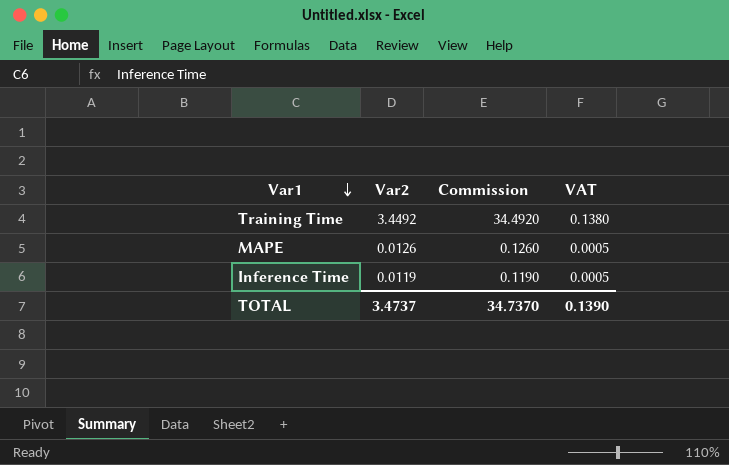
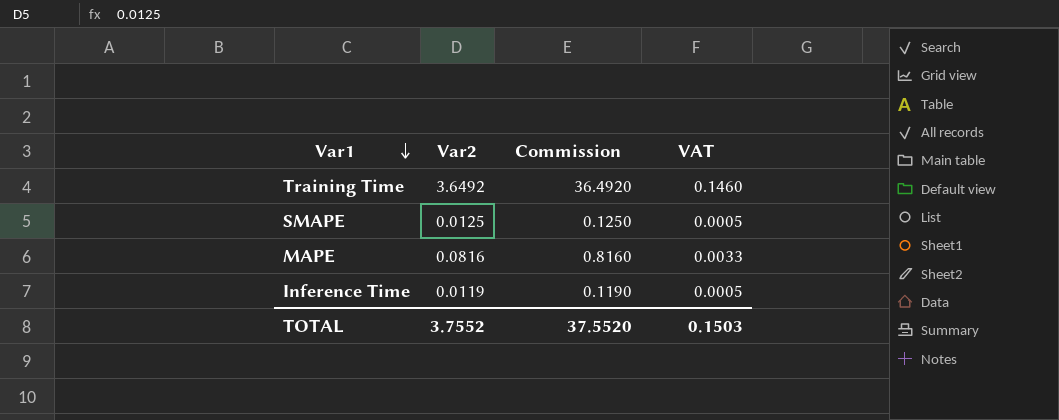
Training Time | Var2: 3.4492 -> 3.6492
Training Time | Commission: 34.4920 -> 36.4920
Training Time | VAT: 0.1380 -> 0.1460
row SMAPE: none -> 0.0125 | 0.1250 | 0.0005
MAPE | Var2: 0.0126 -> 0.0816
MAPE | Commission: 0.1260 -> 0.8160
MAPE | VAT: 0.0005 -> 0.0033
TOTAL | Var2: 3.4737 -> 3.7552
TOTAL | Commission: 34.7370 -> 37.5520
TOTAL | VAT: 0.1390 -> 0.1503

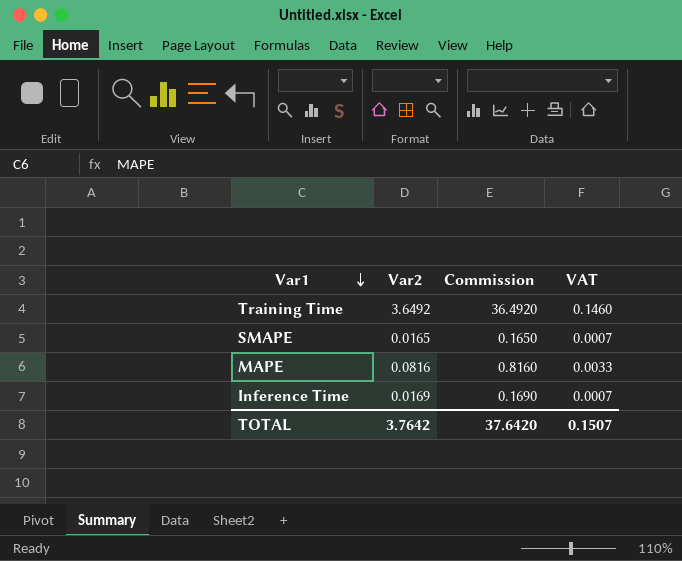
SMAPE | Var2: 0.0125 -> 0.0165
SMAPE | Commission: 0.1250 -> 0.1650
SMAPE | VAT: 0.0005 -> 0.0007
Inference Time | Var2: 0.0119 -> 0.0169
Inference Time | Commission: 0.1190 -> 0.1690
Inference Time | VAT: 0.0005 -> 0.0007
TOTAL | Var2: 3.7552 -> 3.7642
TOTAL | Commission: 37.5520 -> 37.6420
TOTAL | VAT: 0.1503 -> 0.1507

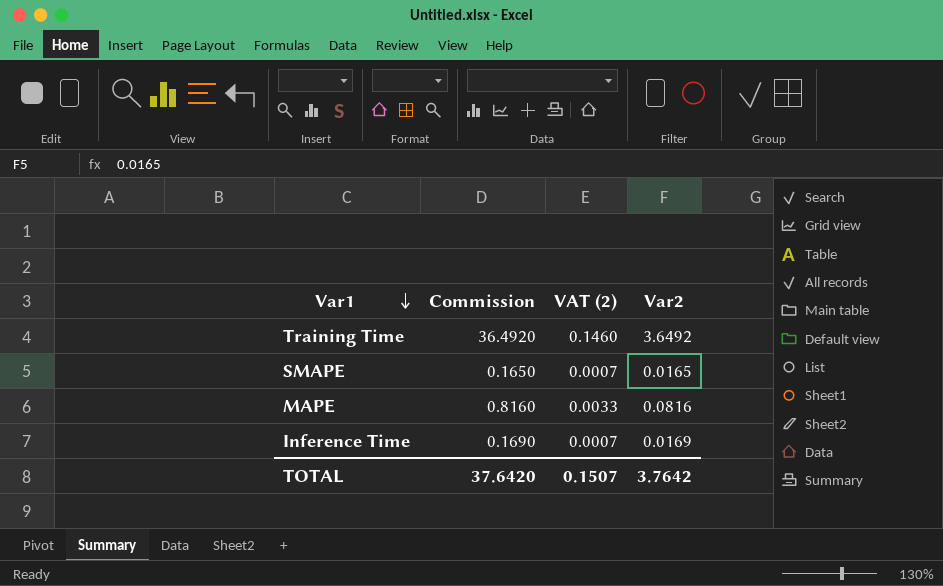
column name: VAT -> VAT (2)
column Var2 | position: 2 -> 4

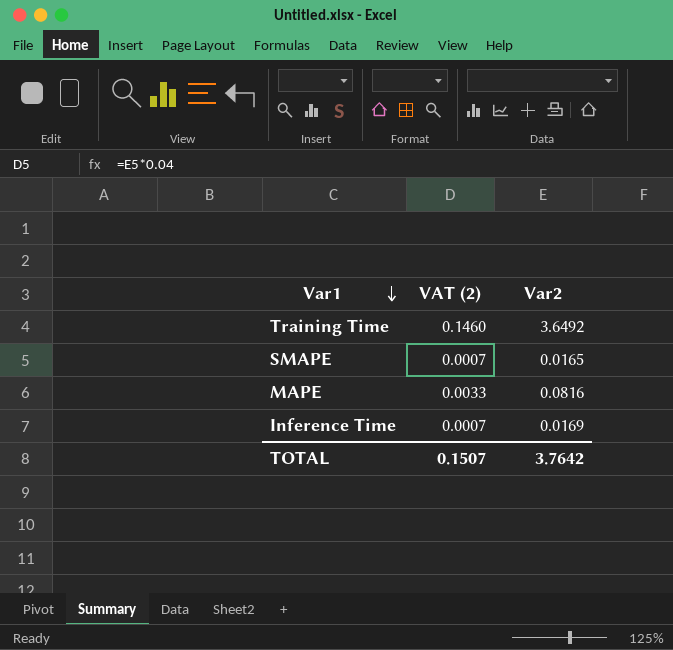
column Commission | formula: [Var2] * 10 -> none

